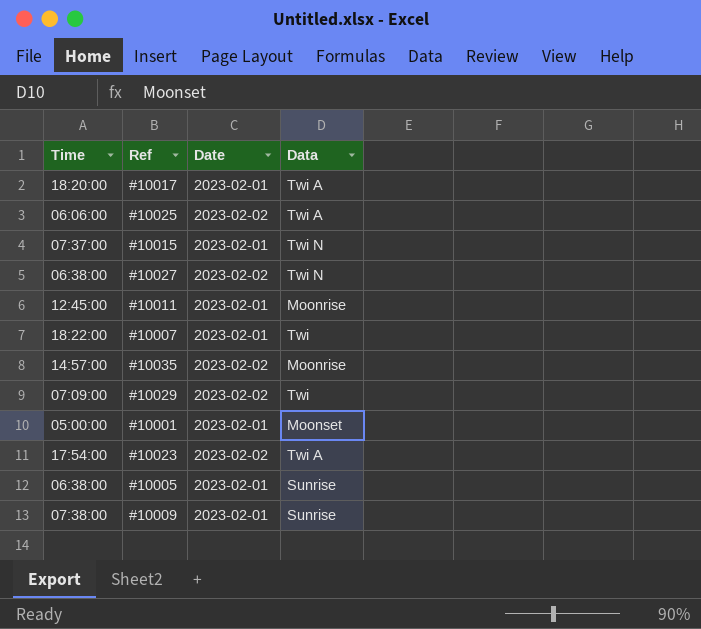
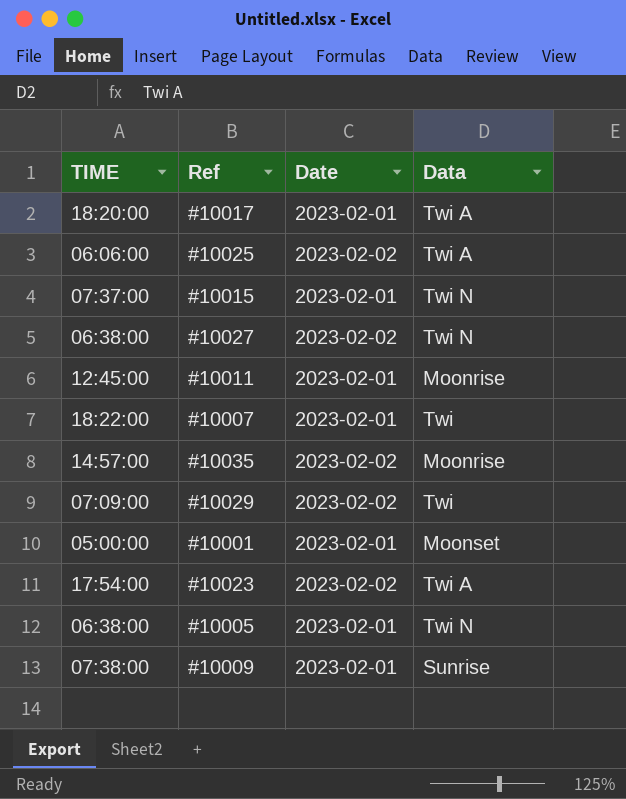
column name: Time -> TIME
#10005 | Data: Sunrise -> Twi N

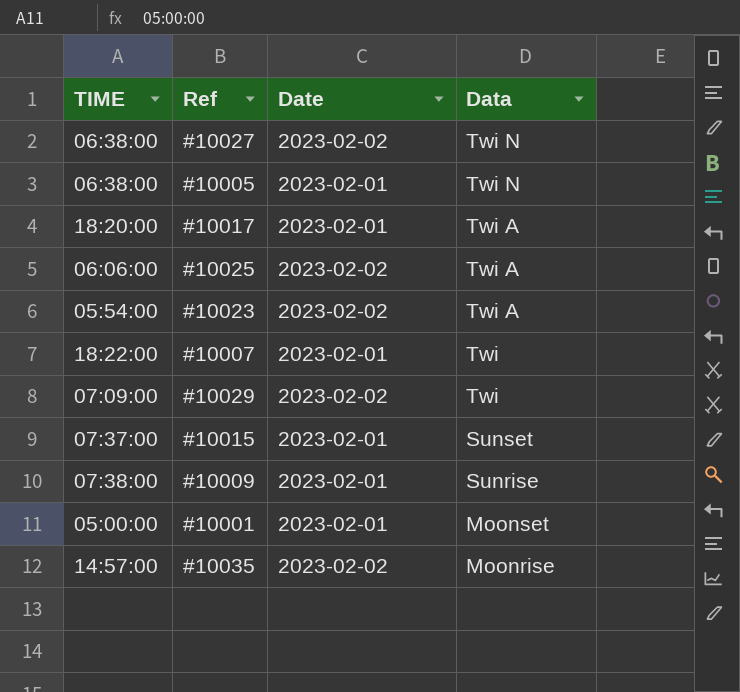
row order: none -> Data descending
row #10011: 12:45:00 | 2023-02-01 | Moonrise -> none
#10023 | TIME: 17:54:00 -> 05:54:00
#10015 | Data: Twi N -> Sunset

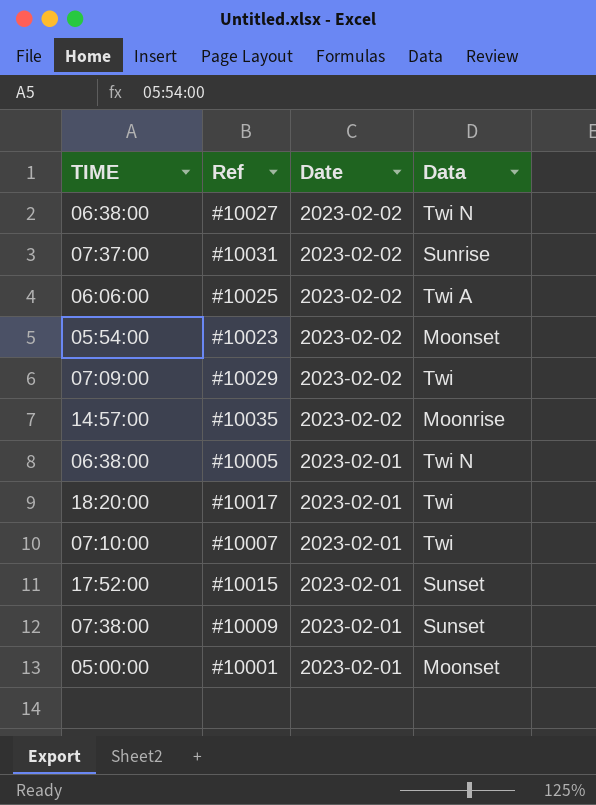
row order: Data descending -> Date descending
row #10031: none -> 07:37:00 | 2023-02-02 | Sunrise
#10023 | Data: Twi A -> Moonset
#10017 | Data: Twi A -> Twi
#10007 | TIME: 18:22:00 -> 07:10:00
#10015 | TIME: 07:37:00 -> 17:52:00
#10009 | Data: Sunrise -> Sunset

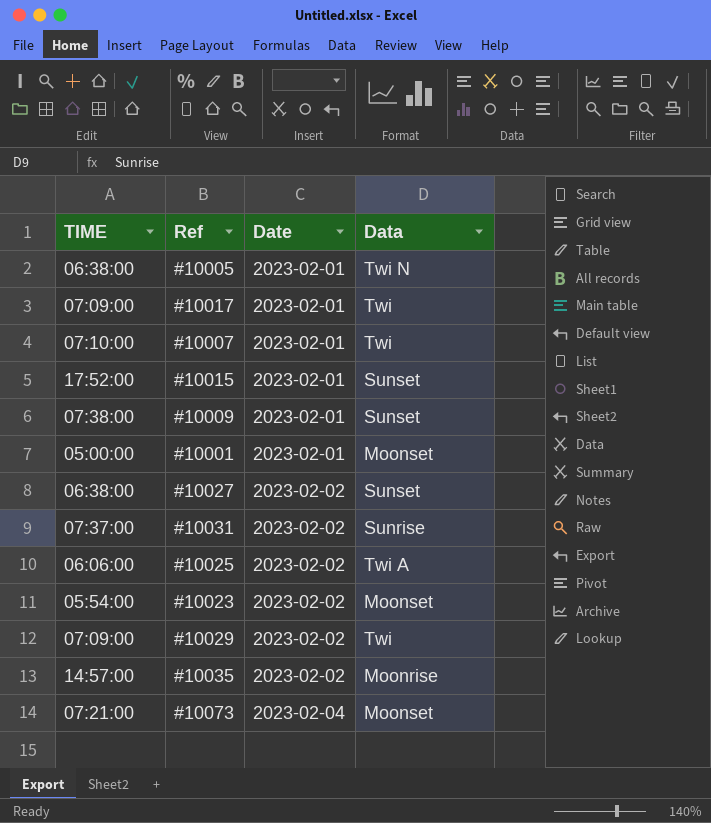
row order: Date descending -> Date ascending
#10017 | TIME: 18:20:00 -> 07:09:00
#10027 | Data: Twi N -> Sunset
row #10073: none -> 07:21:00 | 2023-02-04 | Moonset

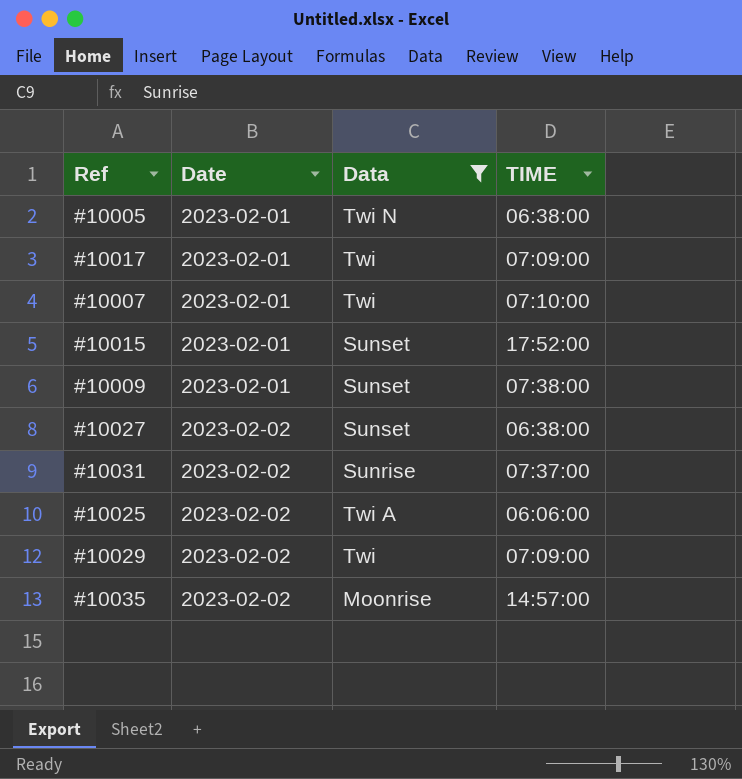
filter: none -> Data != Moonset
column TIME | position: 1 -> 4

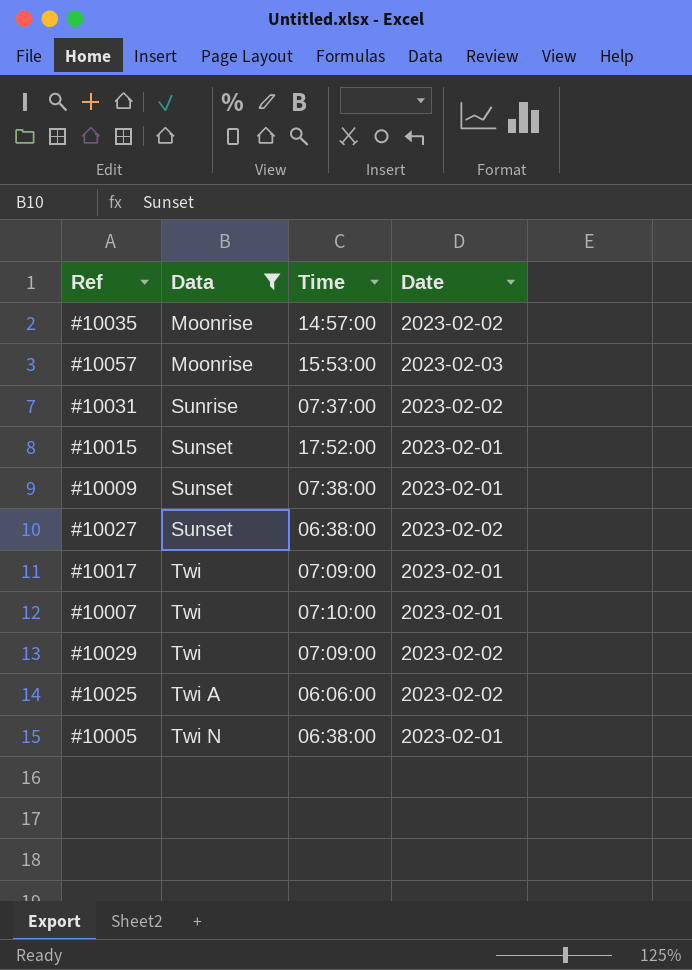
row order: Date ascending -> Data ascending
column name: TIME -> Time
column Date | position: 2 -> 4
row #10057: none -> Moonrise | 15:53:00 | 2023-02-03

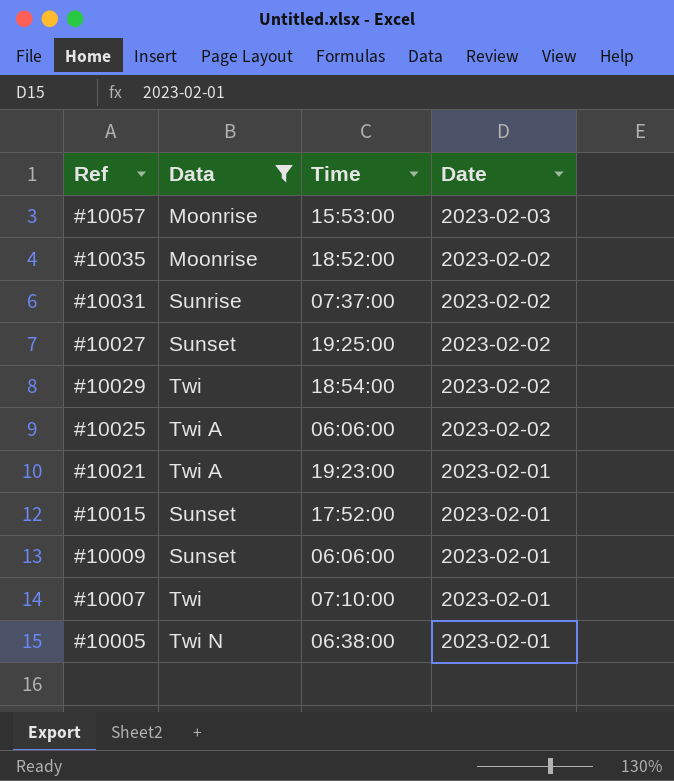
row order: Data ascending -> Date descending
row #10017: Twi | 07:09:00 | 2023-02-01 -> none
#10035 | Time: 14:57:00 -> 18:52:00
#10027 | Time: 06:38:00 -> 19:25:00
#10029 | Time: 07:09:00 -> 18:54:00
row #10021: none -> Twi A | 19:23:00 | 2023-02-01
#10009 | Time: 07:38:00 -> 06:06:00

